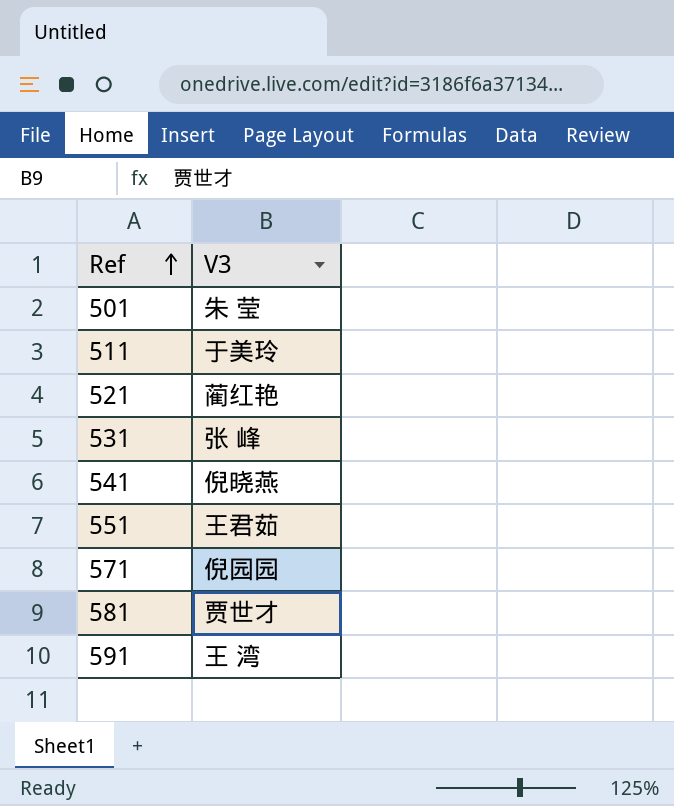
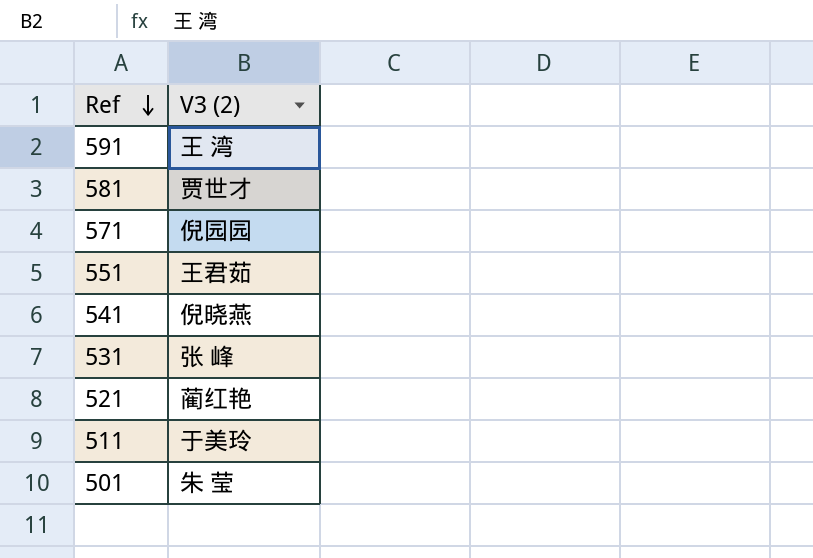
row order: Ref ascending -> Ref descending
column name: V3 -> V3 (2)

